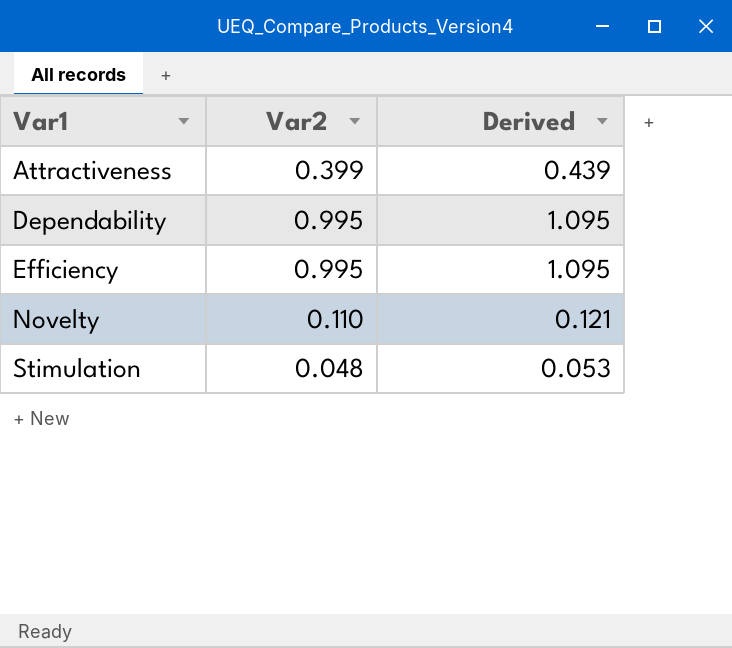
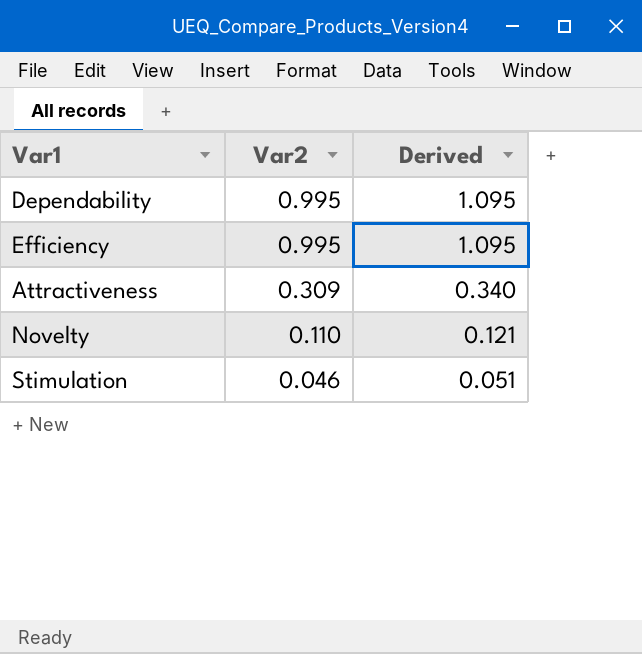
row order: Var1 ascending -> Var2 descending
Attractiveness | Var2: 0.399 -> 0.309
Attractiveness | Derived: 0.439 -> 0.340
Stimulation | Var2: 0.048 -> 0.046
Stimulation | Derived: 0.053 -> 0.051

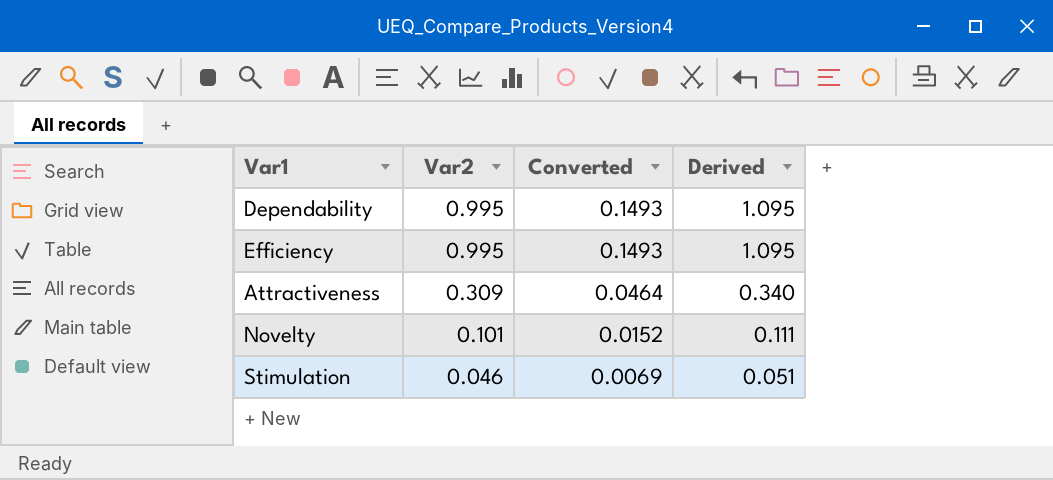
column Converted | formula: none -> [Var2] * 0.15
Novelty | Var2: 0.110 -> 0.101
Novelty | Derived: 0.121 -> 0.111

